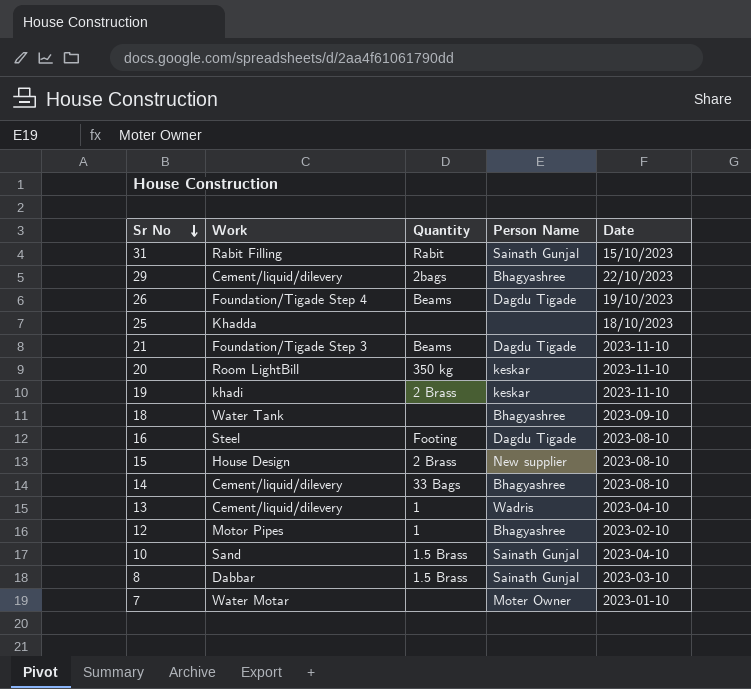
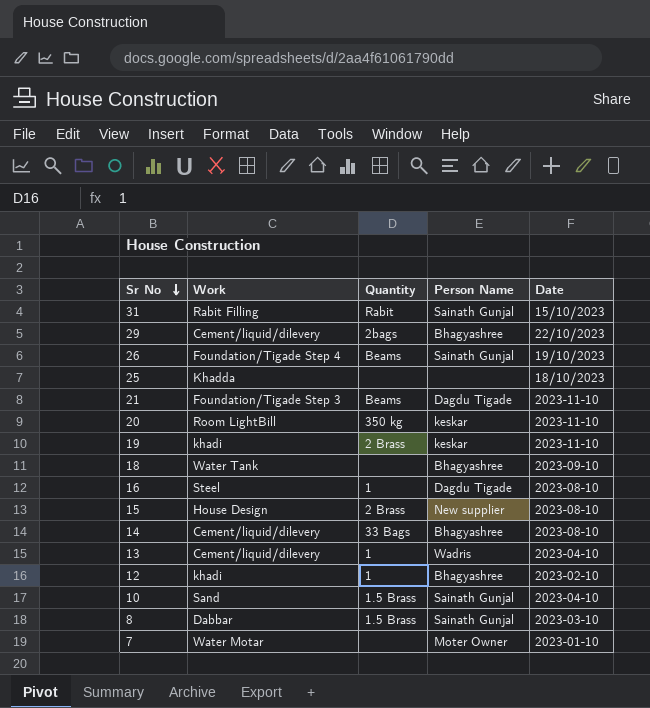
26 | Person Name: Dagdu Tigade -> Sainath Gunjal
16 | Quantity: Footing -> 1
12 | Work: Motor Pipes -> khadi

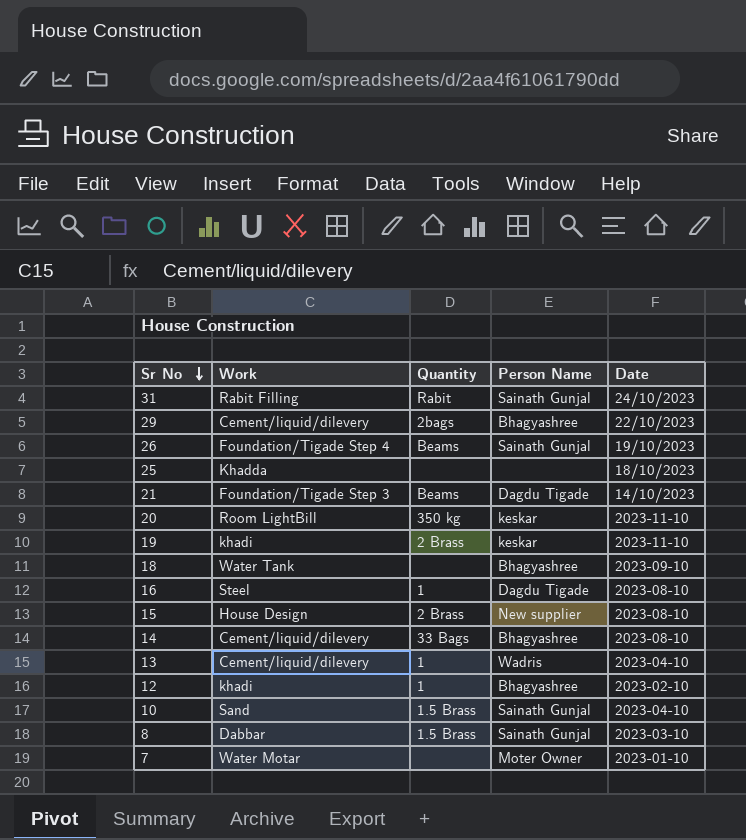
31 | Date: 15/10/2023 -> 24/10/2023
21 | Date: 2023-11-10 -> 14/10/2023

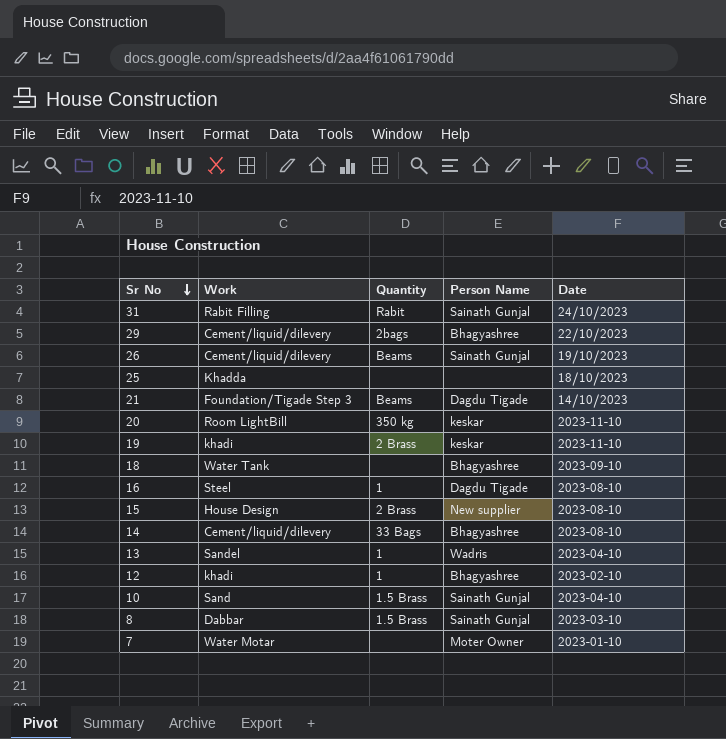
26 | Work: Foundation/Tigade Step 4 -> Cement/liquid/dilevery
13 | Work: Cement/liquid/dilevery -> Sandel

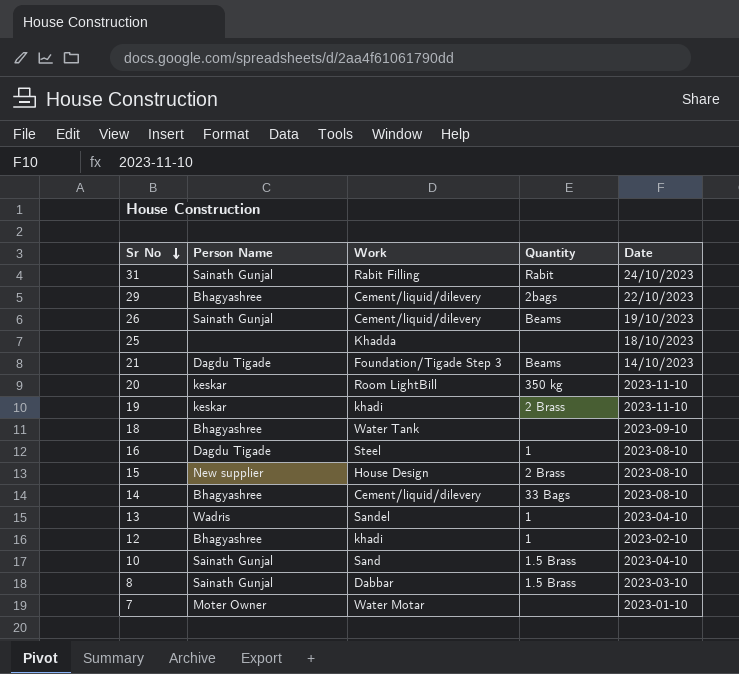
column Person Name | position: 4 -> 2

